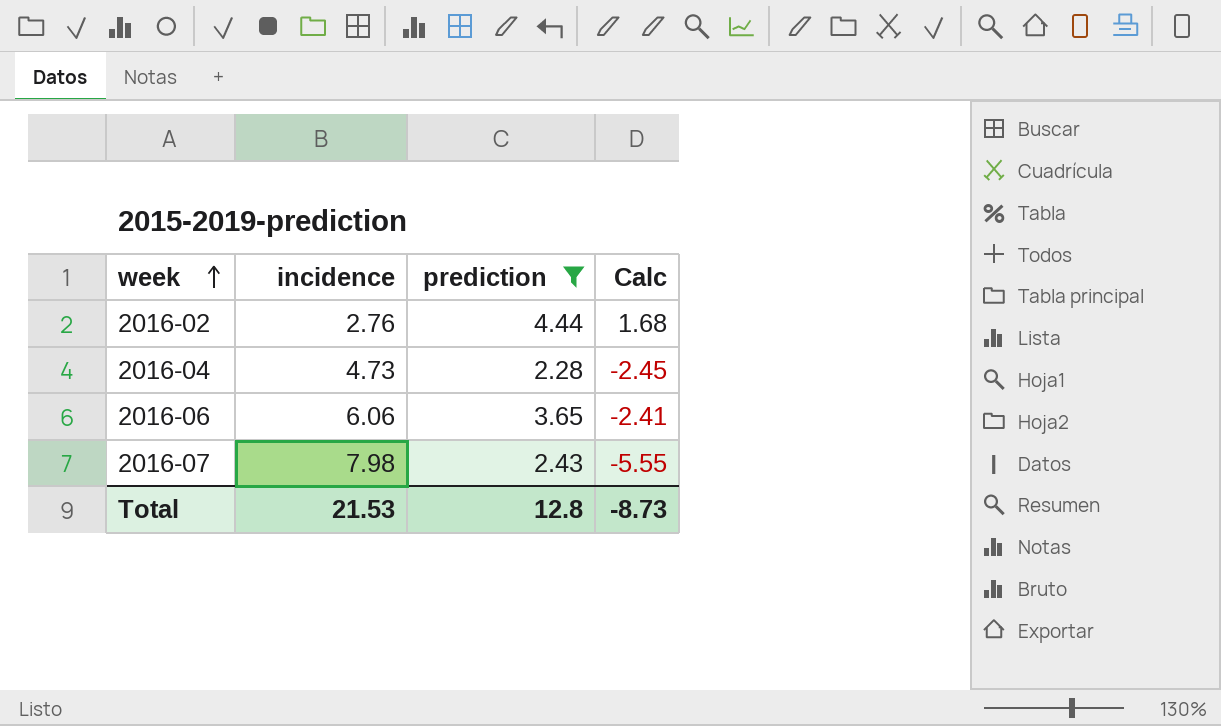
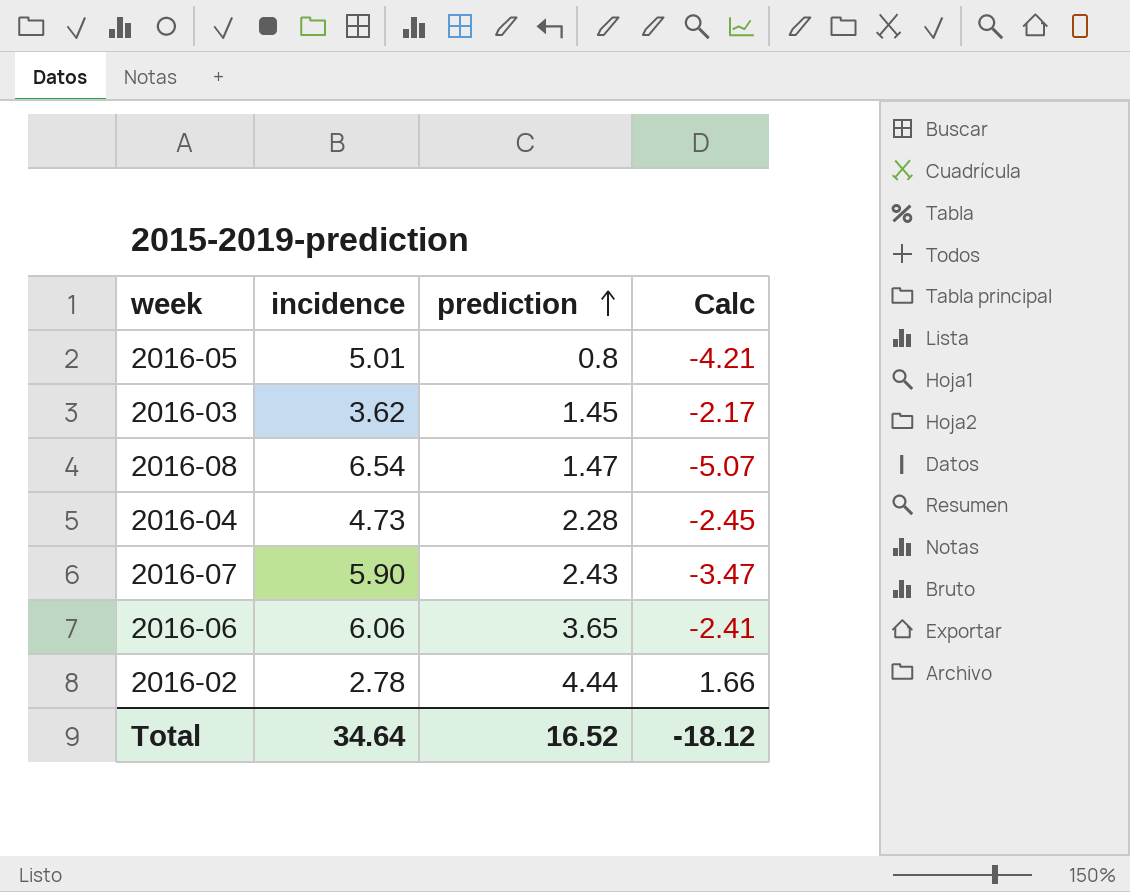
filter: prediction >= 2.28 -> none
row order: week ascending -> prediction ascending
2016-07 | incidence: 7.98 -> 5.90
2016-07 | Calc: -5.55 -> -3.47
2016-02 | incidence: 2.76 -> 2.78
2016-02 | Calc: 1.68 -> 1.66
Total | incidence: 21.53 -> 34.64
Total | prediction: 12.8 -> 16.52
Total | Calc: -8.73 -> -18.12

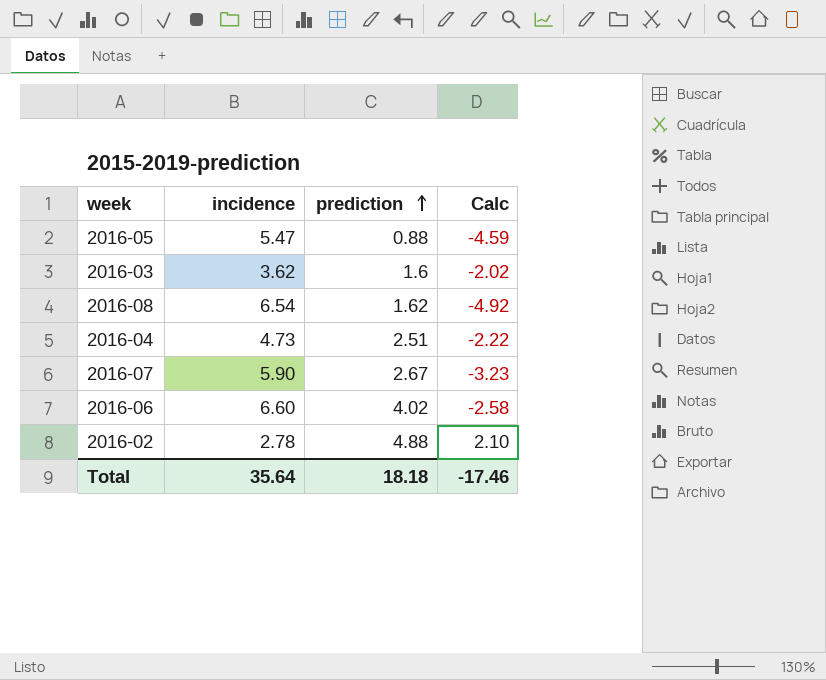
2016-05 | incidence: 5.01 -> 5.47
2016-05 | prediction: 0.8 -> 0.88
2016-05 | Calc: -4.21 -> -4.59
2016-03 | prediction: 1.45 -> 1.6
2016-03 | Calc: -2.17 -> -2.02
2016-08 | prediction: 1.47 -> 1.62
2016-08 | Calc: -5.07 -> -4.92
2016-04 | prediction: 2.28 -> 2.51
2016-04 | Calc: -2.45 -> -2.22
2016-07 | prediction: 2.43 -> 2.67
2016-07 | Calc: -3.47 -> -3.23
2016-06 | incidence: 6.06 -> 6.60
2016-06 | prediction: 3.65 -> 4.02
2016-06 | Calc: -2.41 -> -2.58
2016-02 | prediction: 4.44 -> 4.88
2016-02 | Calc: 1.66 -> 2.10
Total | incidence: 34.64 -> 35.64
Total | prediction: 16.52 -> 18.18
Total | Calc: -18.12 -> -17.46

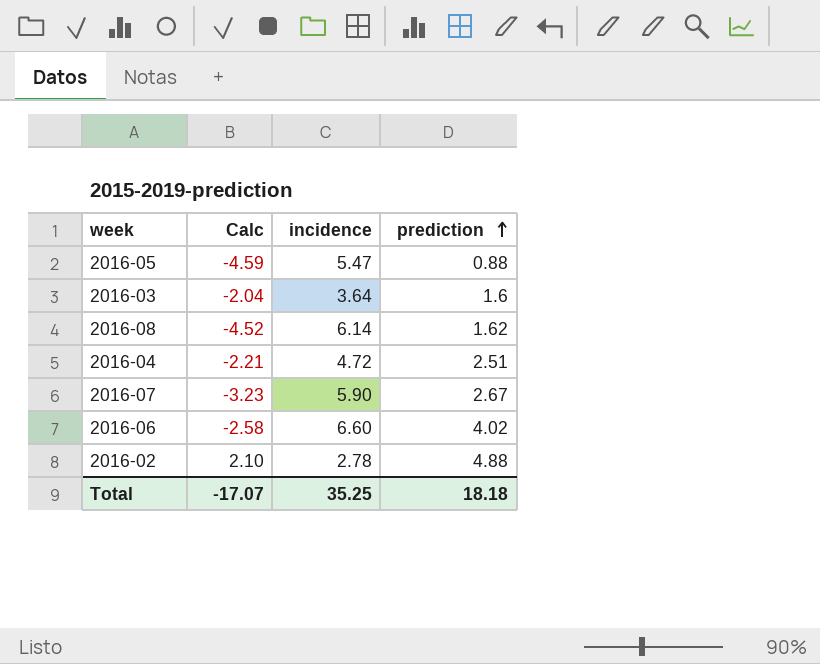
column Calc | position: 4 -> 2
2016-03 | Calc: -2.02 -> -2.04
2016-03 | incidence: 3.62 -> 3.64
2016-08 | Calc: -4.92 -> -4.52
2016-08 | incidence: 6.54 -> 6.14
2016-04 | Calc: -2.22 -> -2.21
2016-04 | incidence: 4.73 -> 4.72
Total | Calc: -17.46 -> -17.07
Total | incidence: 35.64 -> 35.25

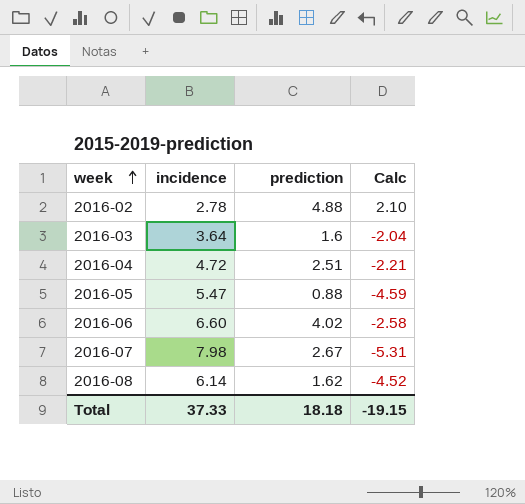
row order: prediction ascending -> week ascending
column Calc | position: 2 -> 4
2016-07 | incidence: 5.90 -> 7.98
2016-07 | Calc: -3.23 -> -5.31
Total | incidence: 35.25 -> 37.33
Total | Calc: -17.07 -> -19.15

